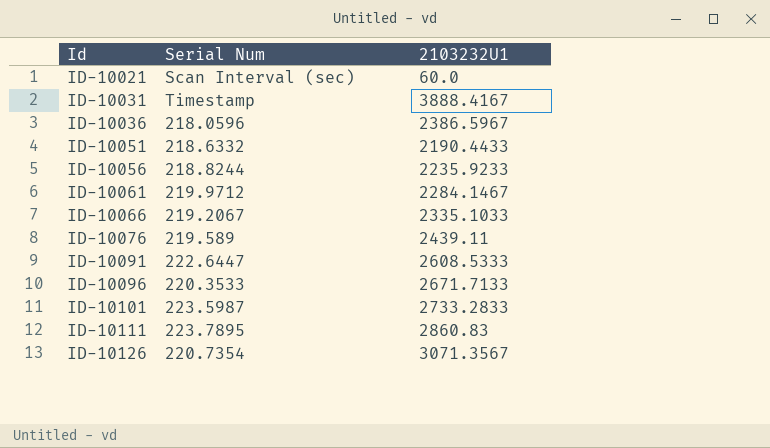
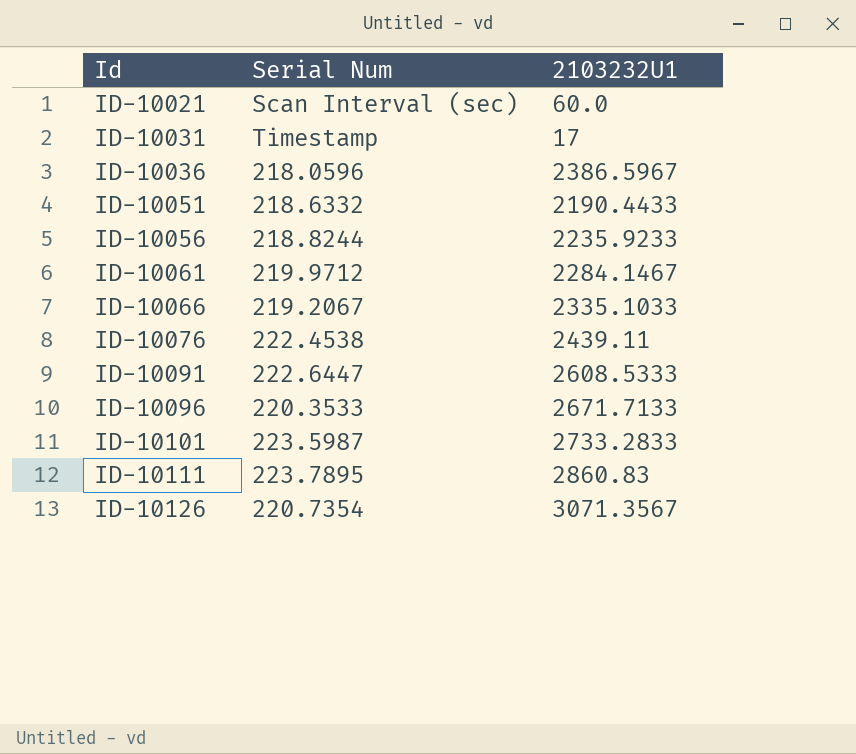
ID-10031 | 2103232U1: 3888.4167 -> 17
ID-10076 | Serial Num: 219.589 -> 222.4538

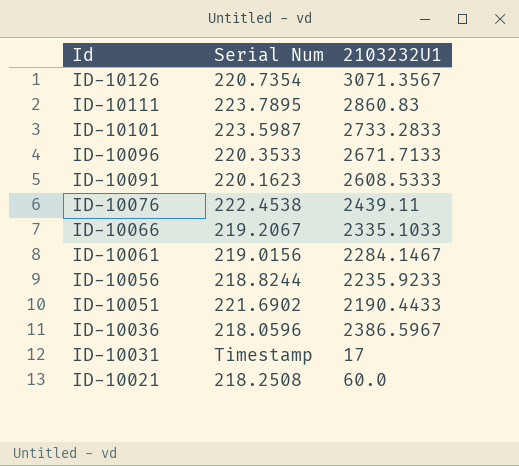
row order: Id ascending -> Id descending
ID-10091 | Serial Num: 222.6447 -> 220.1623
ID-10061 | Serial Num: 219.9712 -> 219.0156
ID-10051 | Serial Num: 218.6332 -> 221.6902
ID-10021 | Serial Num: Scan Interval (sec) -> 218.2508

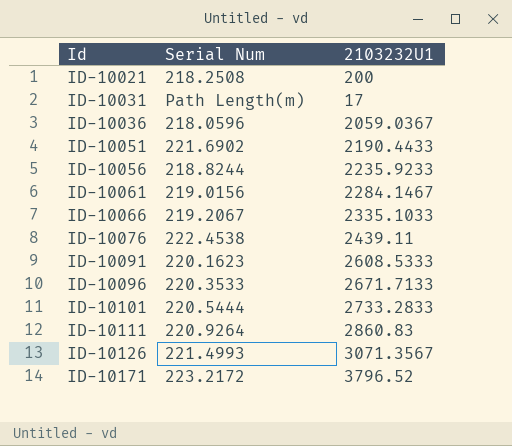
row order: Id descending -> Id ascending
ID-10021 | 2103232U1: 60.0 -> 200
ID-10031 | Serial Num: Timestamp -> Path Length(m)
ID-10036 | 2103232U1: 2386.5967 -> 2059.0367
ID-10101 | Serial Num: 223.5987 -> 220.5444
ID-10111 | Serial Num: 223.7895 -> 220.9264
ID-10126 | Serial Num: 220.7354 -> 221.4993
row ID-10171: none -> 223.2172 | 3796.52

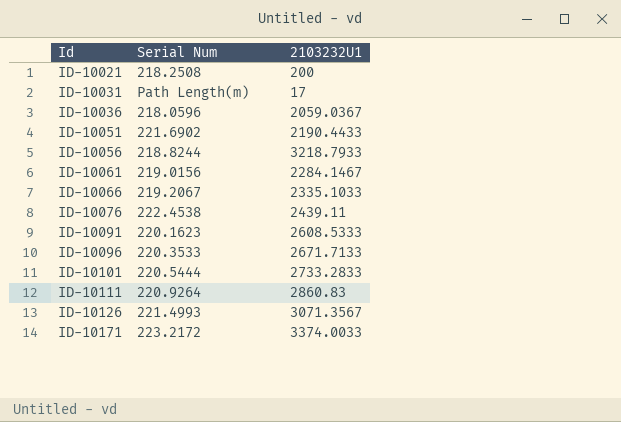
ID-10056 | 2103232U1: 2235.9233 -> 3218.7933
ID-10171 | 2103232U1: 3796.52 -> 3374.0033

